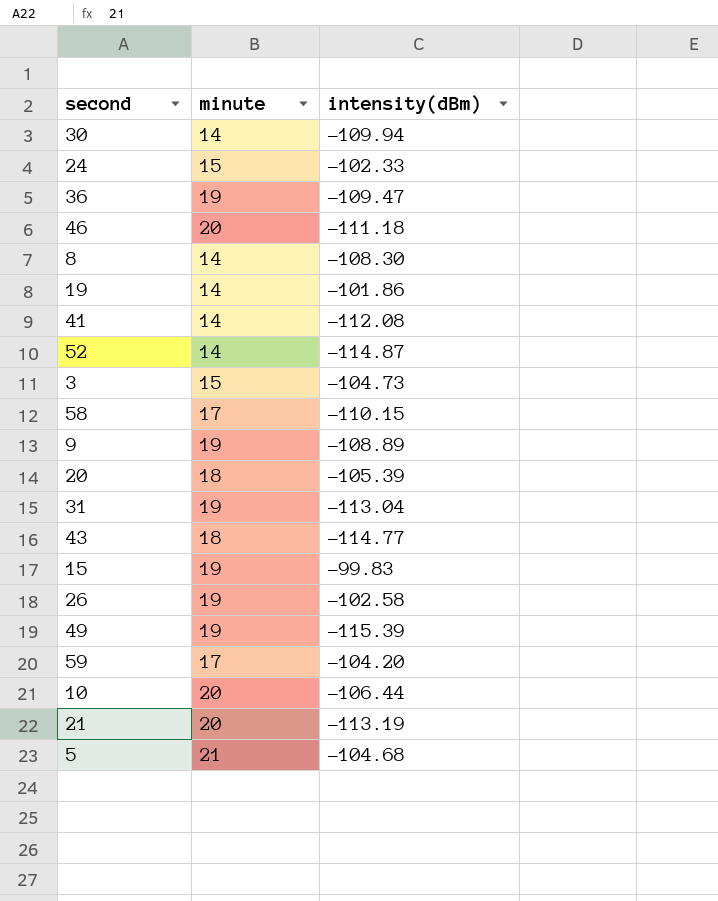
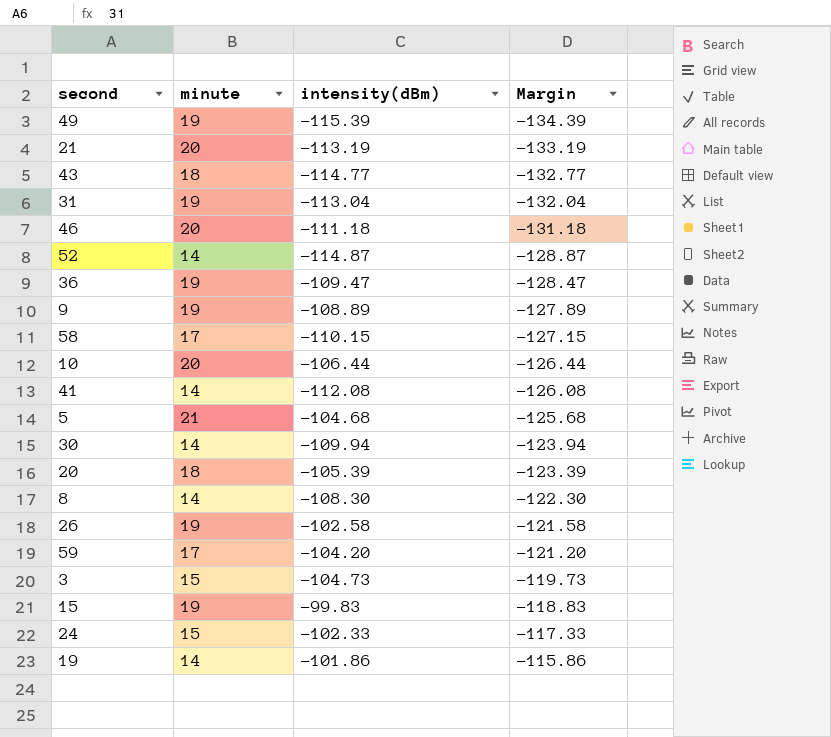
row order: none -> Margin ascending
column Margin | formula: none -> [intensity(dBm)] - [minute]

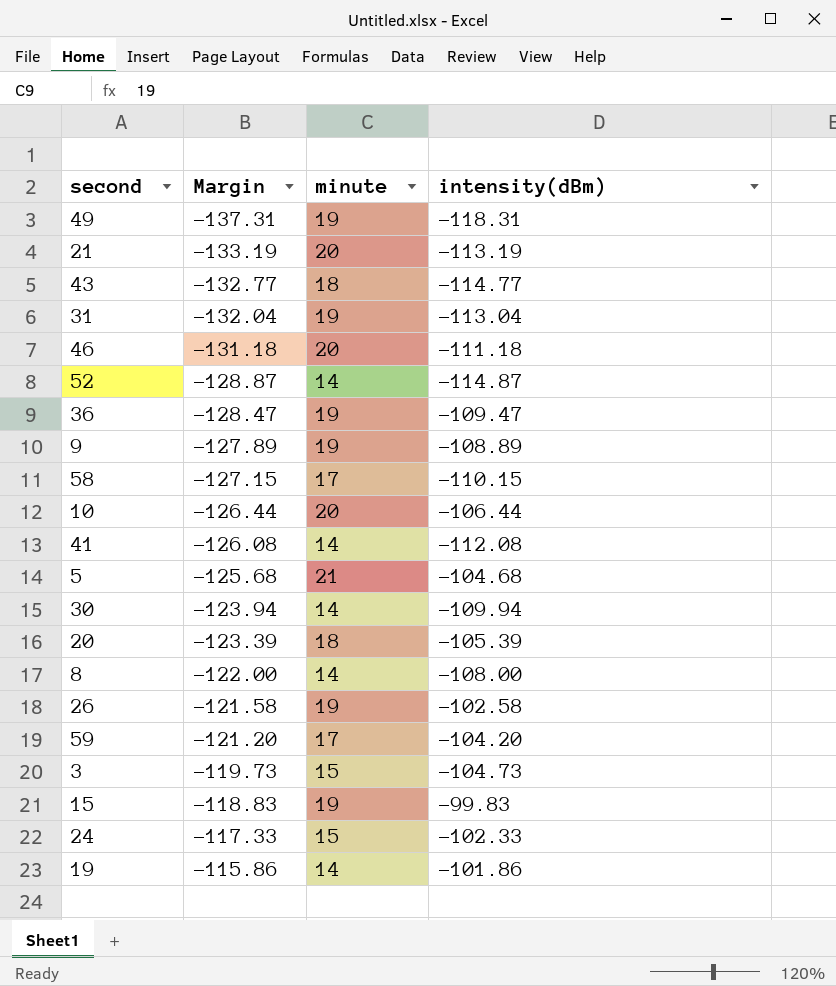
column Margin | position: 4 -> 2
49 | Margin: -134.39 -> -137.31
49 | intensity(dBm): -115.39 -> -118.31
8 | Margin: -122.30 -> -122.00
8 | intensity(dBm): -108.30 -> -108.00

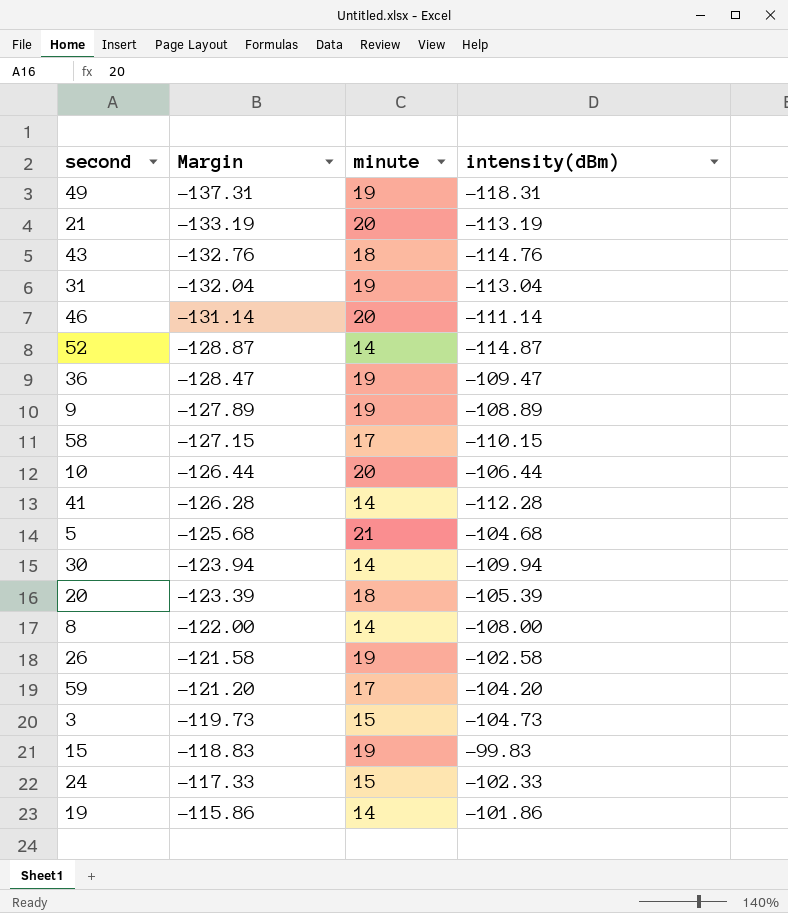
43 | Margin: -132.77 -> -132.76
43 | intensity(dBm): -114.77 -> -114.76
46 | Margin: -131.18 -> -131.14
46 | intensity(dBm): -111.18 -> -111.14
41 | Margin: -126.08 -> -126.28
41 | intensity(dBm): -112.08 -> -112.28

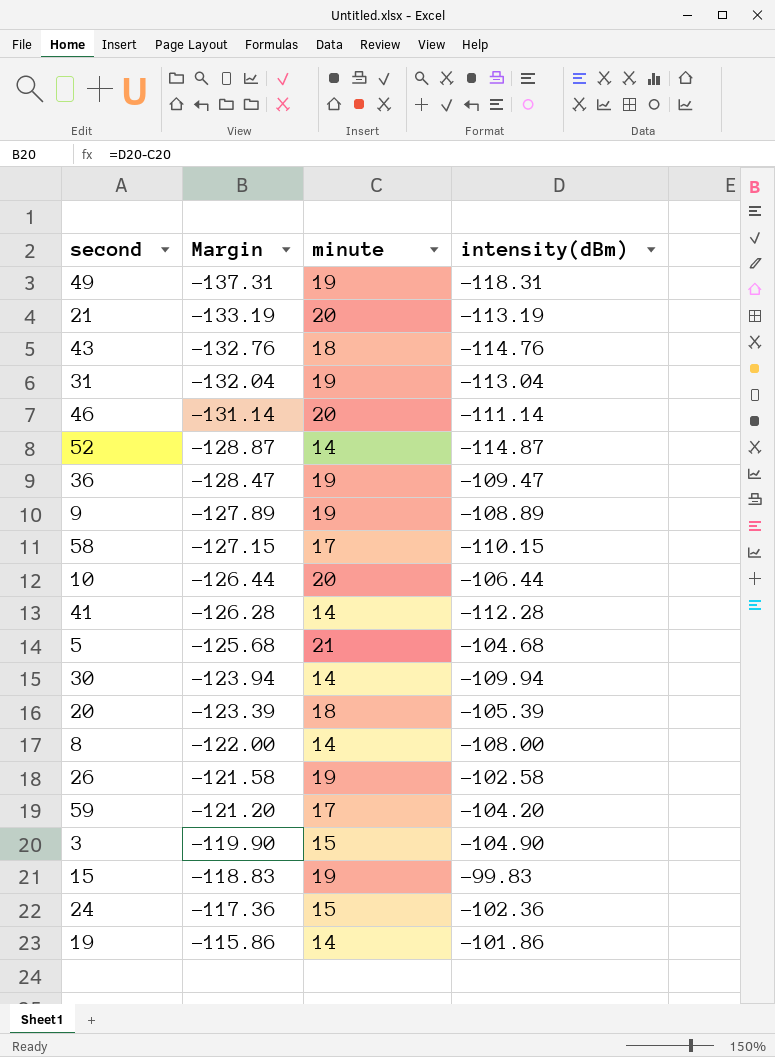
3 | Margin: -119.73 -> -119.90
3 | intensity(dBm): -104.73 -> -104.90
24 | Margin: -117.33 -> -117.36
24 | intensity(dBm): -102.33 -> -102.36

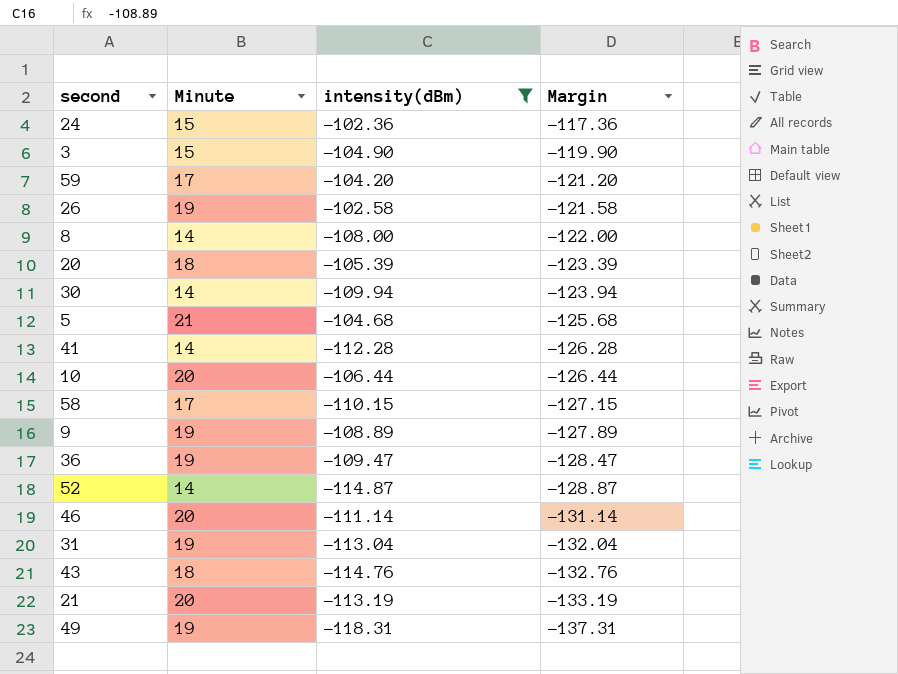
filter: none -> intensity(dBm) <= -102.36
row order: Margin ascending -> Margin descending
column name: minute -> Minute
column Margin | position: 2 -> 4

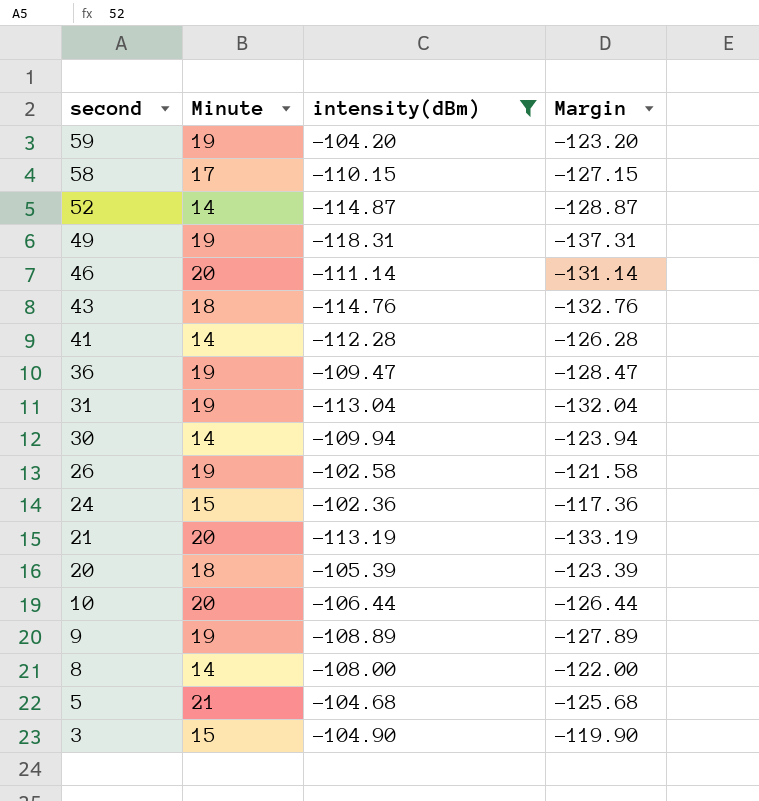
row order: Margin descending -> second descending
59 | Minute: 17 -> 19
59 | Margin: -121.20 -> -123.20

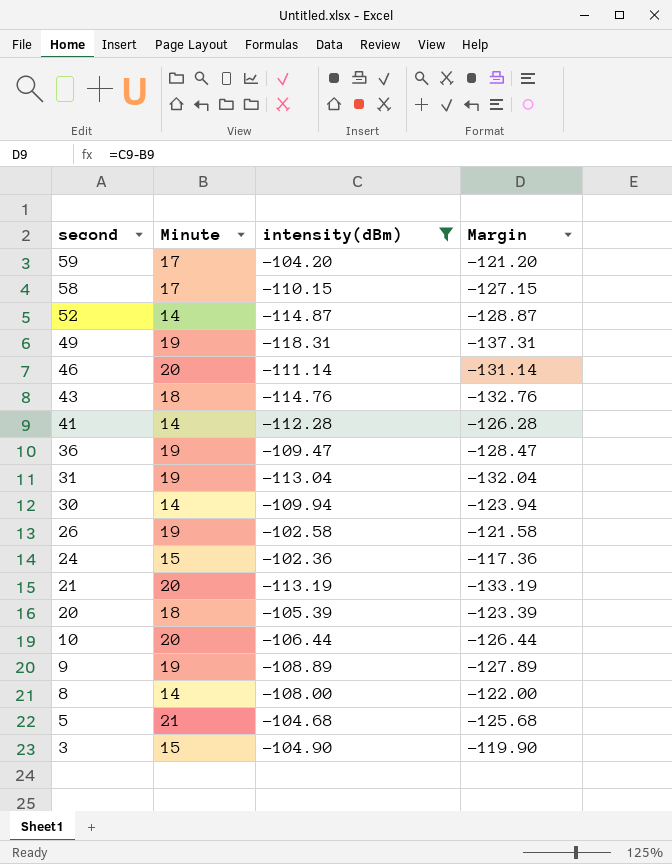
59 | Minute: 19 -> 17
59 | Margin: -123.20 -> -121.20

